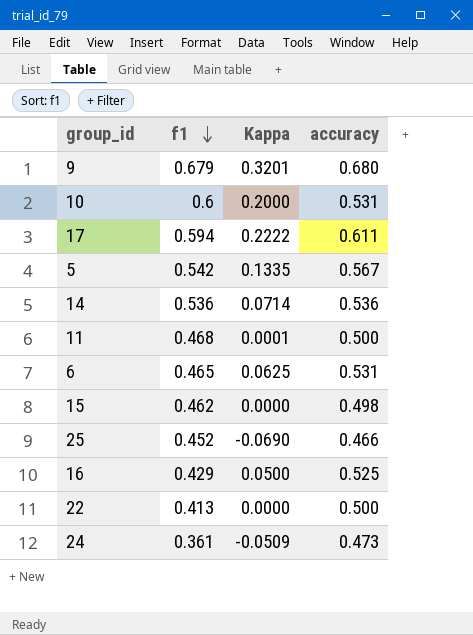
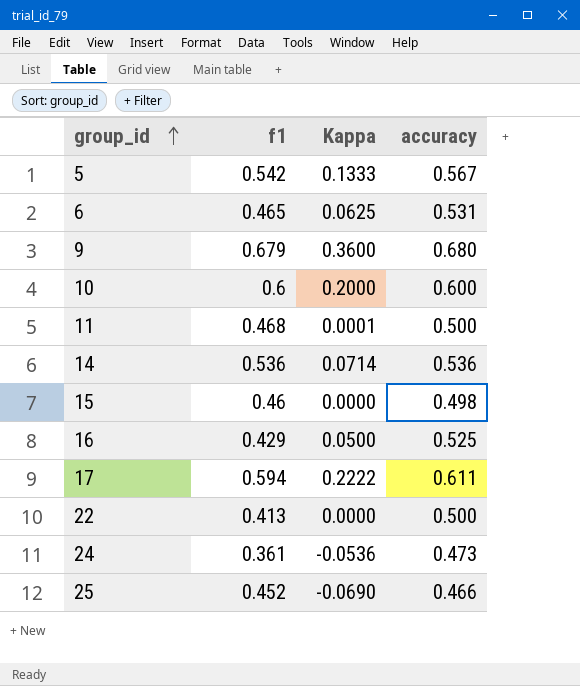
row order: f1 descending -> group_id ascending
5 | Kappa: 0.1335 -> 0.1333
9 | Kappa: 0.3201 -> 0.3600
10 | accuracy: 0.531 -> 0.600
15 | f1: 0.462 -> 0.46
24 | Kappa: -0.0509 -> -0.0536

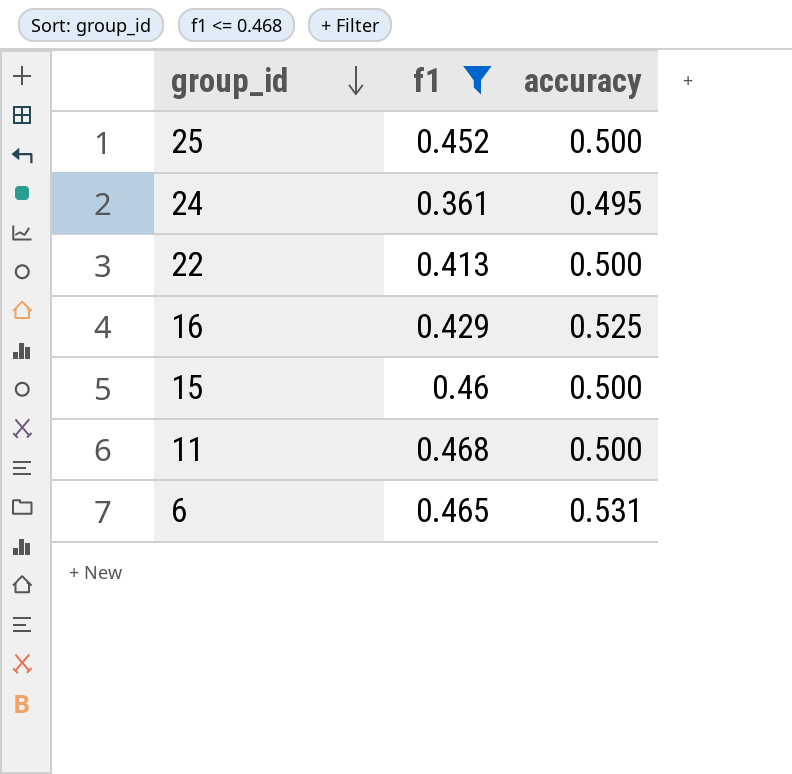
filter: none -> f1 <= 0.468
row order: group_id ascending -> group_id descending
column Kappa | position: 3 -> none
25 | accuracy: 0.466 -> 0.500
24 | accuracy: 0.473 -> 0.495
15 | accuracy: 0.498 -> 0.500

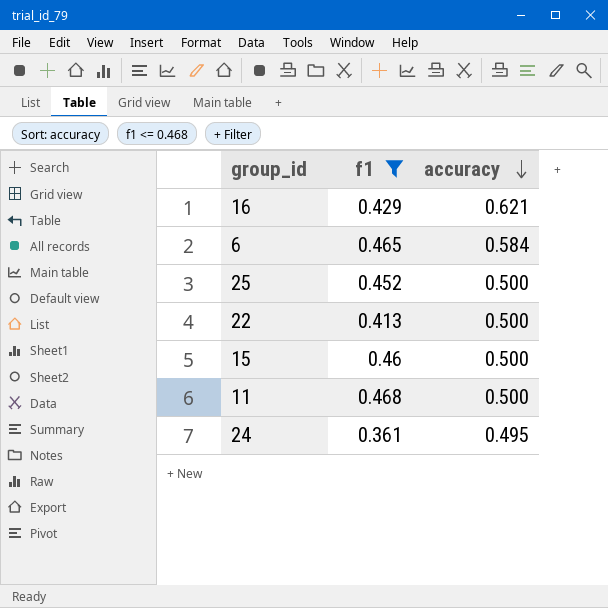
row order: group_id descending -> accuracy descending
16 | accuracy: 0.525 -> 0.621
6 | accuracy: 0.531 -> 0.584

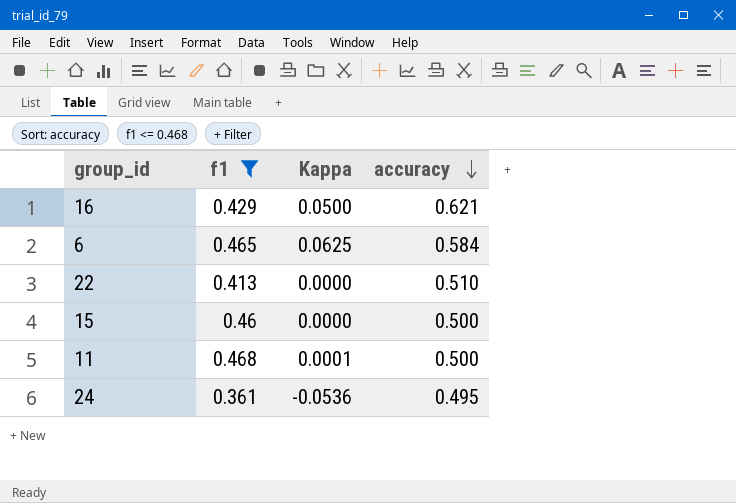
column Kappa | position: none -> 3
row 25: 0.452 | 0.500 -> none
22 | accuracy: 0.500 -> 0.510

